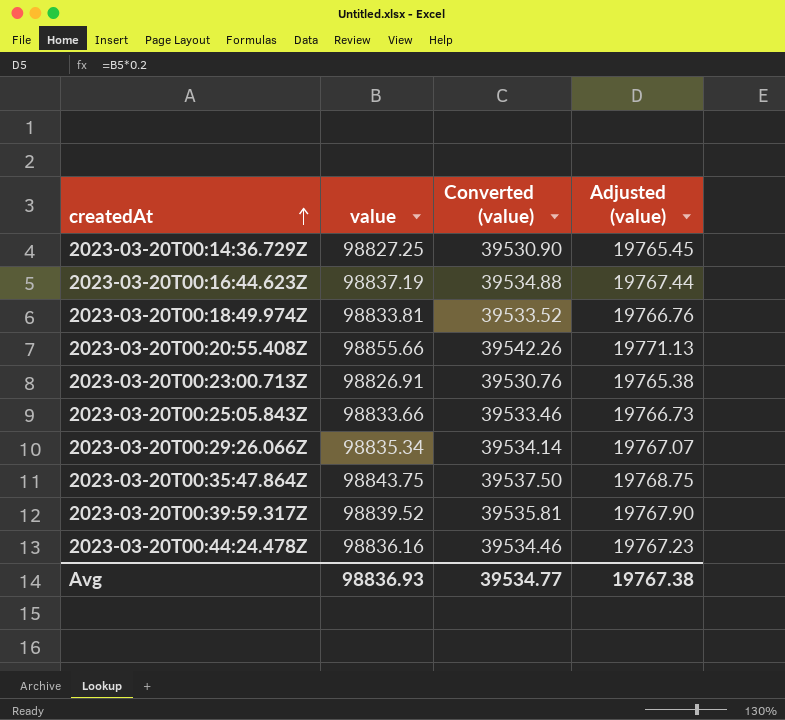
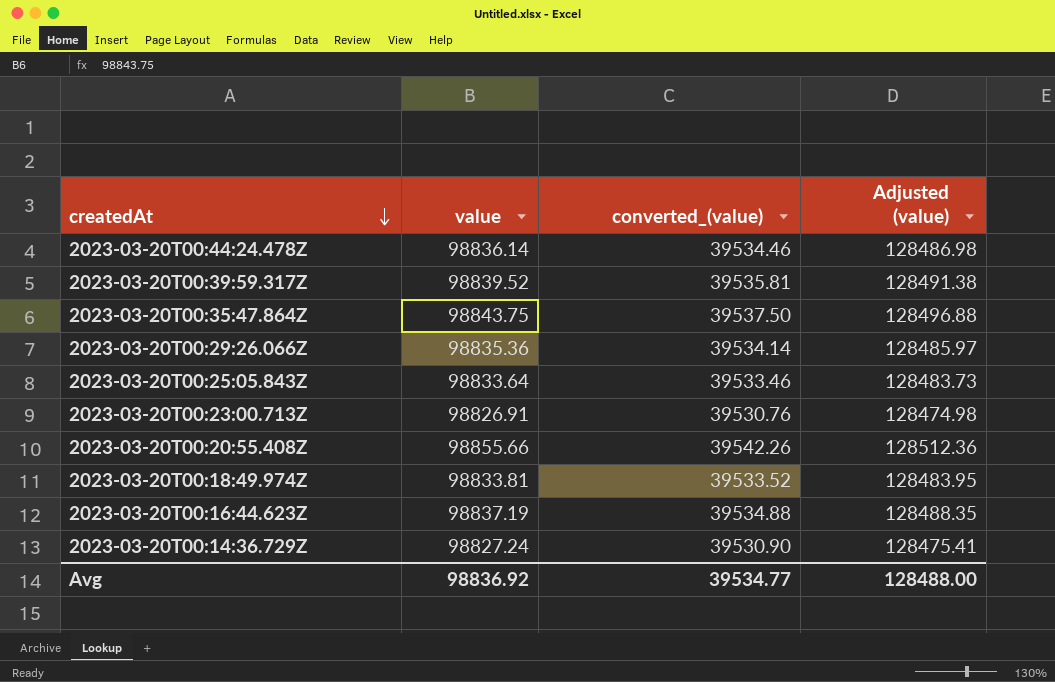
row order: createdAt ascending -> createdAt descending
column name: Converted (value) -> converted_(value)
column Adjusted (value) | formula: [value] * 0.2 -> [value] * 1.3
2023-03-20T00:44:24.478Z | value: 98836.16 -> 98836.14
2023-03-20T00:29:26.066Z | value: 98835.34 -> 98835.36
2023-03-20T00:25:05.843Z | value: 98833.66 -> 98833.64
2023-03-20T00:14:36.729Z | value: 98827.25 -> 98827.24
Avg | value: 98836.93 -> 98836.92
Avg | Adjusted (value): 19767.38 -> 128488.00

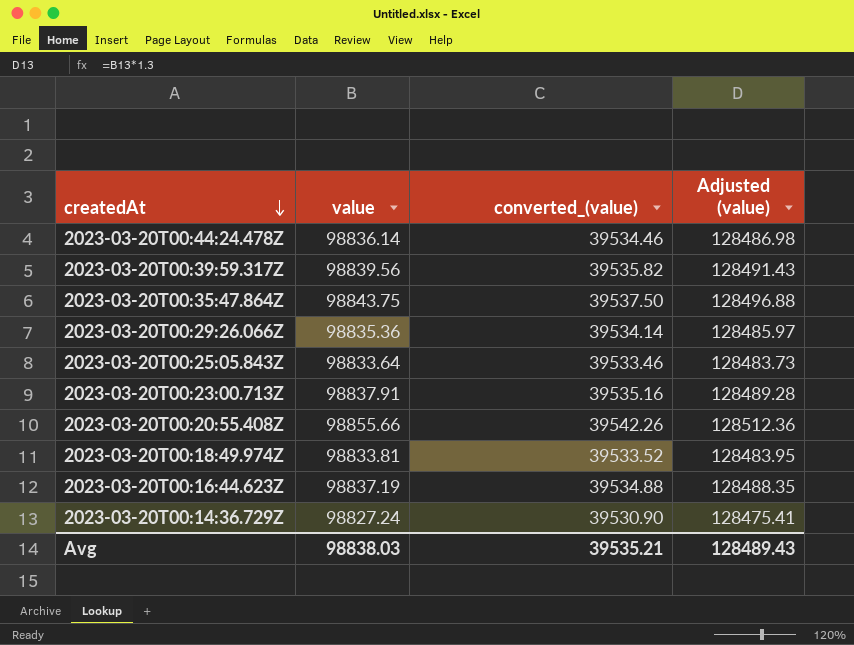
2023-03-20T00:39:59.317Z | value: 98839.52 -> 98839.56
2023-03-20T00:39:59.317Z | converted_(value): 39535.81 -> 39535.82
2023-03-20T00:39:59.317Z | Adjusted (value): 128491.38 -> 128491.43
2023-03-20T00:23:00.713Z | value: 98826.91 -> 98837.91
2023-03-20T00:23:00.713Z | converted_(value): 39530.76 -> 39535.16
2023-03-20T00:23:00.713Z | Adjusted (value): 128474.98 -> 128489.28
Avg | value: 98836.92 -> 98838.03
Avg | converted_(value): 39534.77 -> 39535.21
Avg | Adjusted (value): 128488.00 -> 128489.43

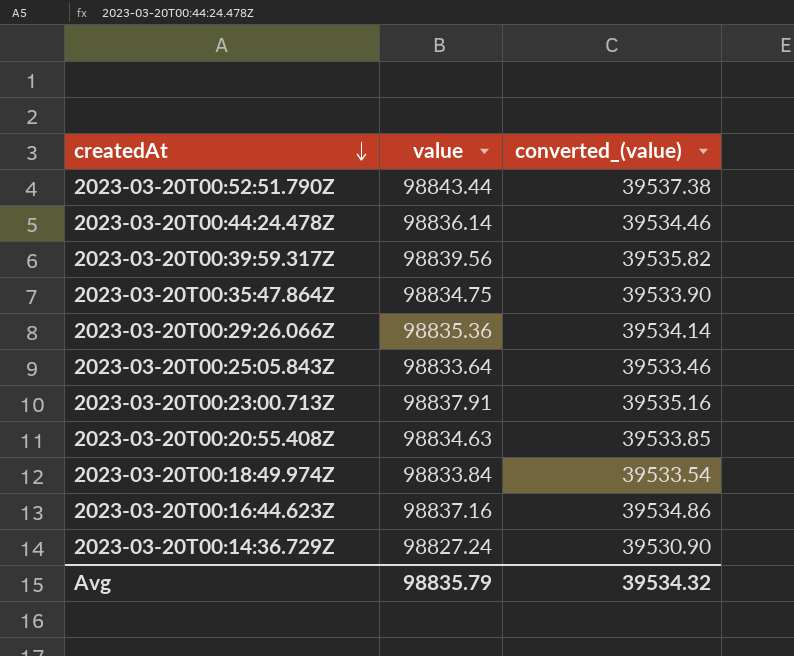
column Adjusted (value) | formula: [value] * 1.3 -> none
row 2023-03-20T00:52:51.790Z: none -> 98843.44 | 39537.38
2023-03-20T00:35:47.864Z | value: 98843.75 -> 98834.75
2023-03-20T00:35:47.864Z | converted_(value): 39537.50 -> 39533.90
2023-03-20T00:20:55.408Z | value: 98855.66 -> 98834.63
2023-03-20T00:20:55.408Z | converted_(value): 39542.26 -> 39533.85
2023-03-20T00:18:49.974Z | value: 98833.81 -> 98833.84
2023-03-20T00:18:49.974Z | converted_(value): 39533.52 -> 39533.54
2023-03-20T00:16:44.623Z | value: 98837.19 -> 98837.16
2023-03-20T00:16:44.623Z | converted_(value): 39534.88 -> 39534.86
Avg | value: 98838.03 -> 98835.79
Avg | converted_(value): 39535.21 -> 39534.32

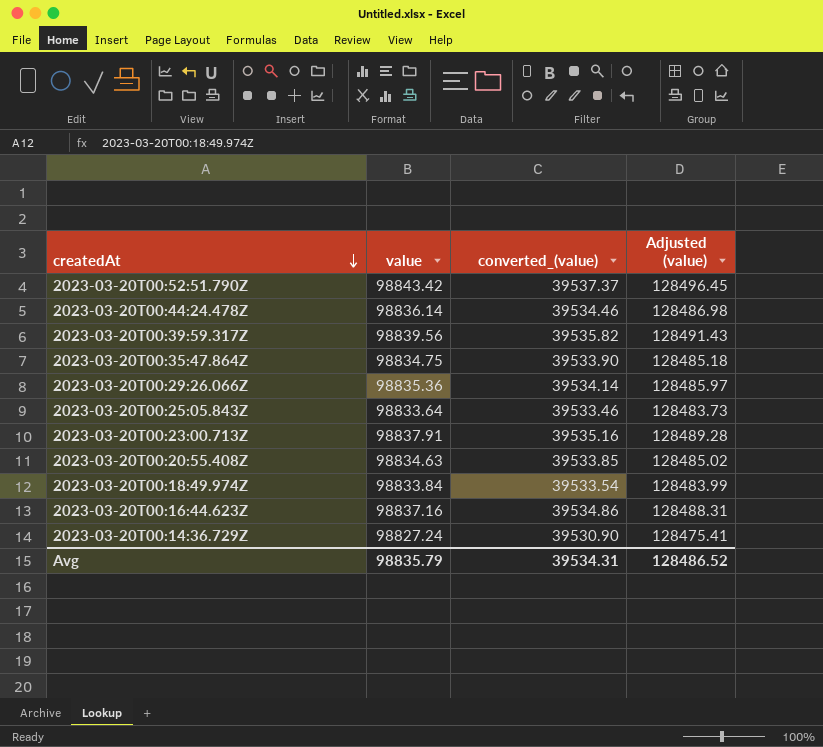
column Adjusted (value) | formula: none -> [value] * 1.3
2023-03-20T00:52:51.790Z | value: 98843.44 -> 98843.42
2023-03-20T00:52:51.790Z | converted_(value): 39537.38 -> 39537.37
Avg | converted_(value): 39534.32 -> 39534.31

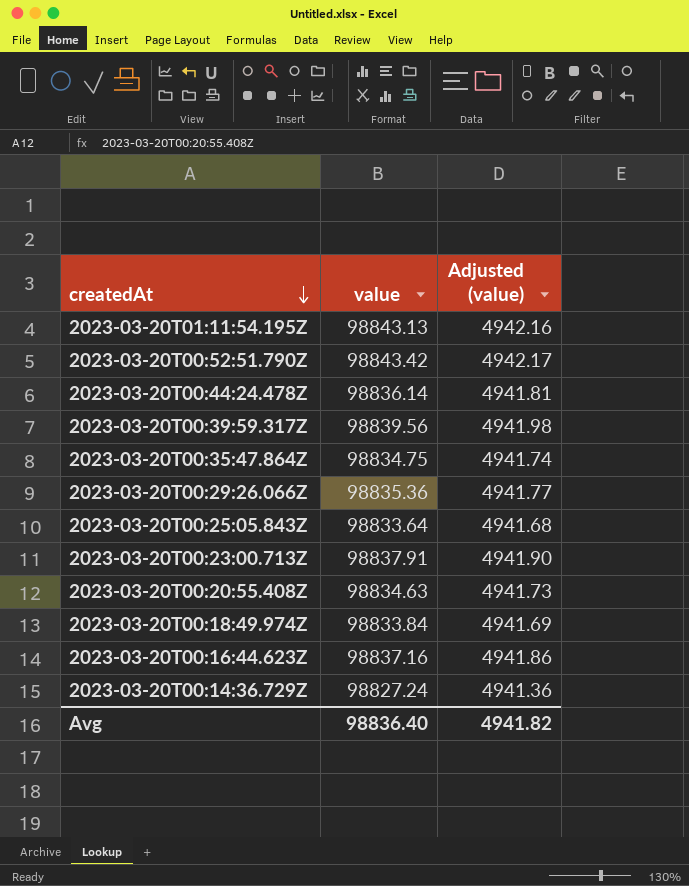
column converted_(value) | formula: [value] * 0.4 -> none
column Adjusted (value) | formula: [value] * 1.3 -> [value] * 0.05
row 2023-03-20T01:11:54.195Z: none -> 98843.13 | 4942.16
Avg | value: 98835.79 -> 98836.40
Avg | Adjusted (value): 128486.52 -> 4941.82

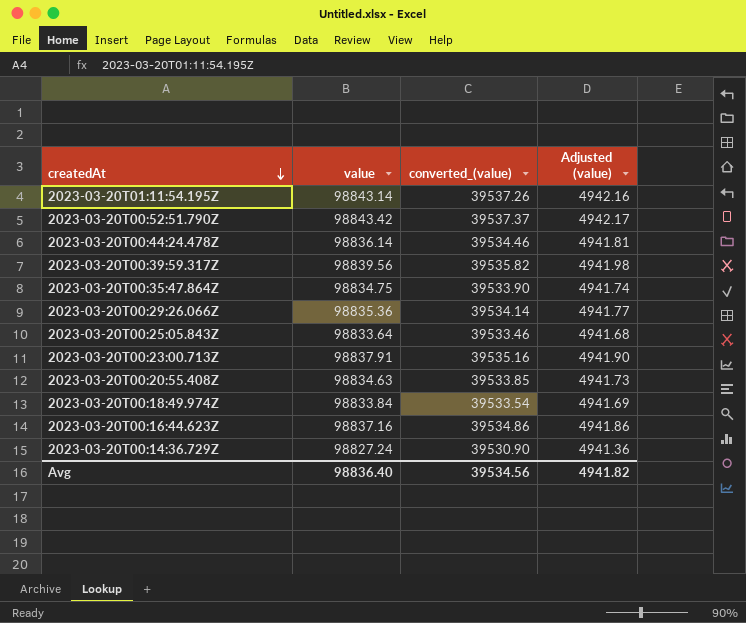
column converted_(value) | formula: none -> [value] * 0.4
2023-03-20T01:11:54.195Z | value: 98843.13 -> 98843.14

